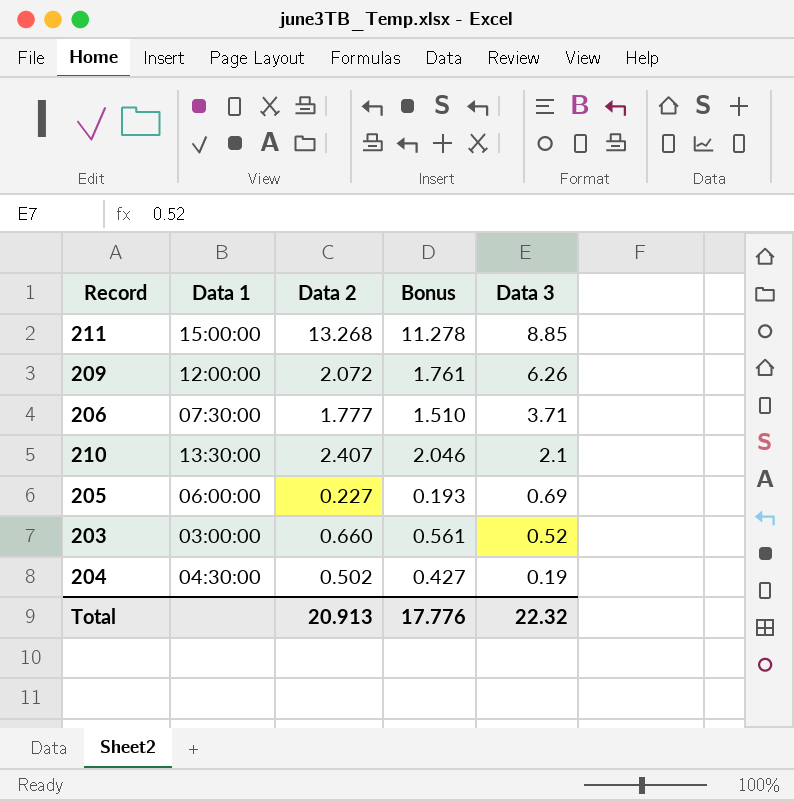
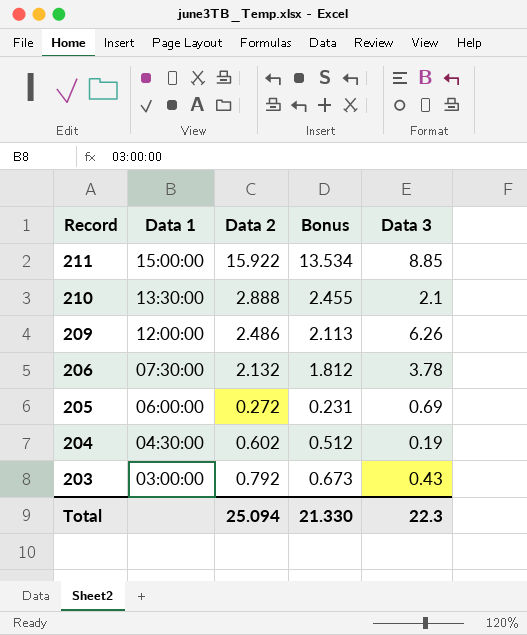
row order: Data 3 descending -> Record descending
211 | Data 2: 13.268 -> 15.922
211 | Bonus: 11.278 -> 13.534
210 | Data 2: 2.407 -> 2.888
210 | Bonus: 2.046 -> 2.455
209 | Data 2: 2.072 -> 2.486
209 | Bonus: 1.761 -> 2.113
206 | Data 2: 1.777 -> 2.132
206 | Bonus: 1.510 -> 1.812
206 | Data 3: 3.71 -> 3.78
205 | Data 2: 0.227 -> 0.272
205 | Bonus: 0.193 -> 0.231
204 | Data 2: 0.502 -> 0.602
204 | Bonus: 0.427 -> 0.512
203 | Data 2: 0.660 -> 0.792
203 | Bonus: 0.561 -> 0.673
203 | Data 3: 0.52 -> 0.43
Total | Data 2: 20.913 -> 25.094
Total | Bonus: 17.776 -> 21.330
Total | Data 3: 22.32 -> 22.3

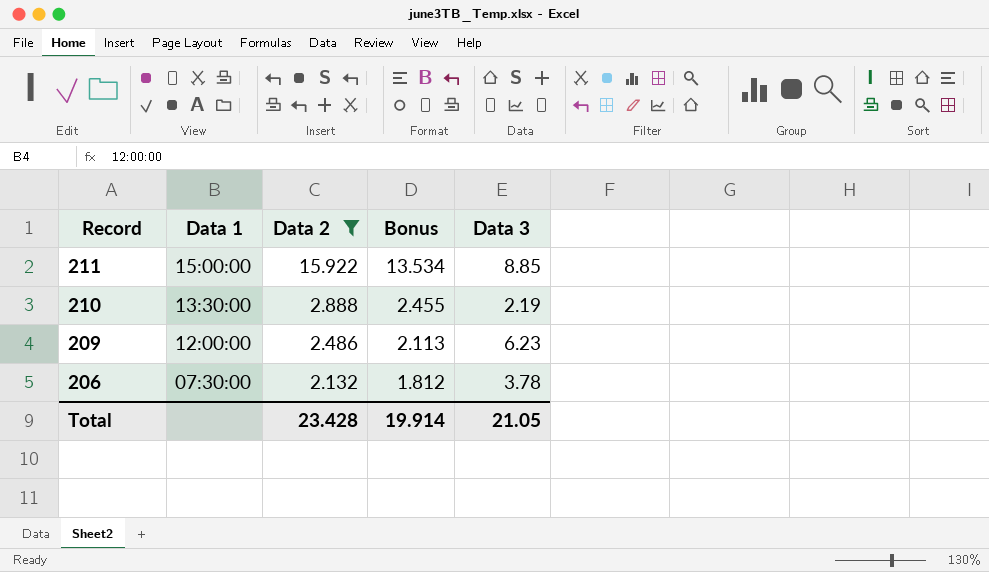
filter: none -> Data 2 >= 2.132
210 | Data 3: 2.1 -> 2.19
209 | Data 3: 6.26 -> 6.23
Total | Data 2: 25.094 -> 23.428
Total | Bonus: 21.330 -> 19.914
Total | Data 3: 22.3 -> 21.05

